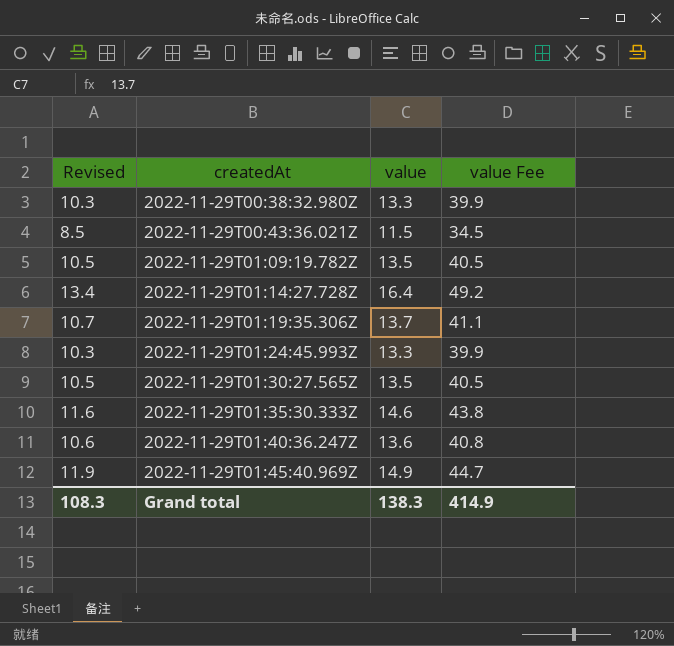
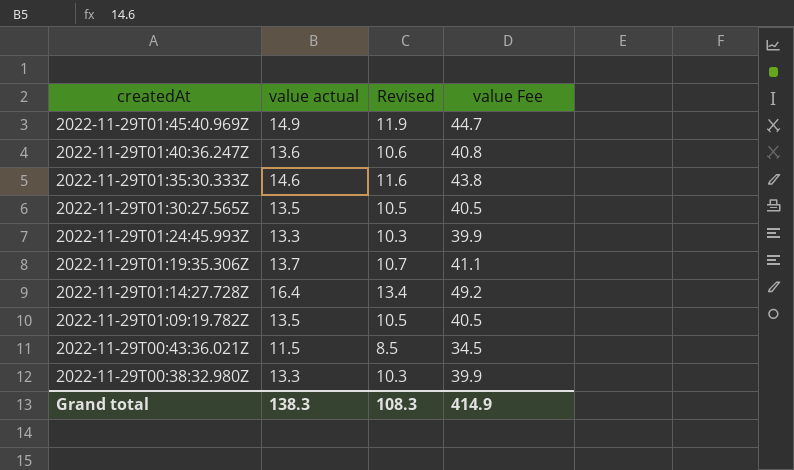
row order: createdAt ascending -> createdAt descending
column name: value -> value actual
column Revised | position: 1 -> 3

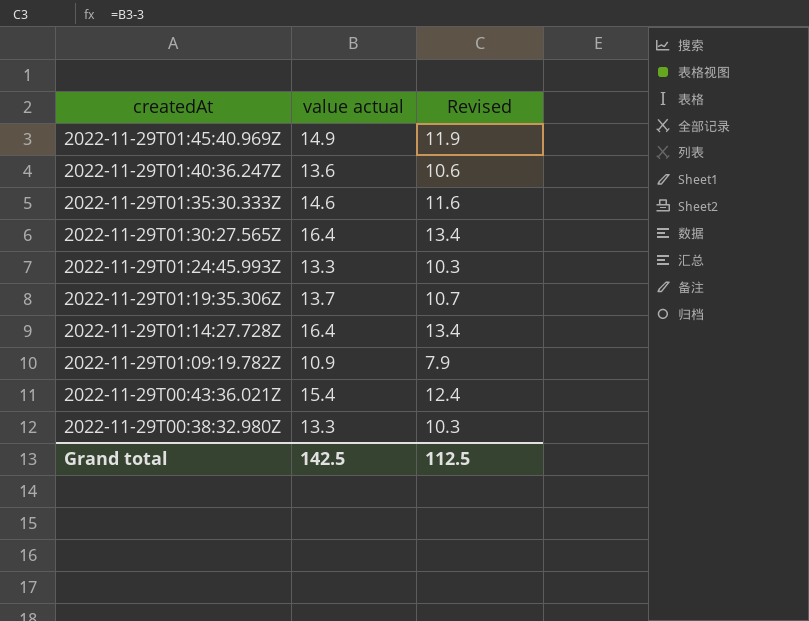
column value Fee | formula: [value actual] * 3 -> none
2022-11-29T01:30:27.565Z | value actual: 13.5 -> 16.4
2022-11-29T01:30:27.565Z | Revised: 10.5 -> 13.4
2022-11-29T01:09:19.782Z | value actual: 13.5 -> 10.9
2022-11-29T01:09:19.782Z | Revised: 10.5 -> 7.9
2022-11-29T00:43:36.021Z | value actual: 11.5 -> 15.4
2022-11-29T00:43:36.021Z | Revised: 8.5 -> 12.4
Grand total | value actual: 138.3 -> 142.5
Grand total | Revised: 108.3 -> 112.5

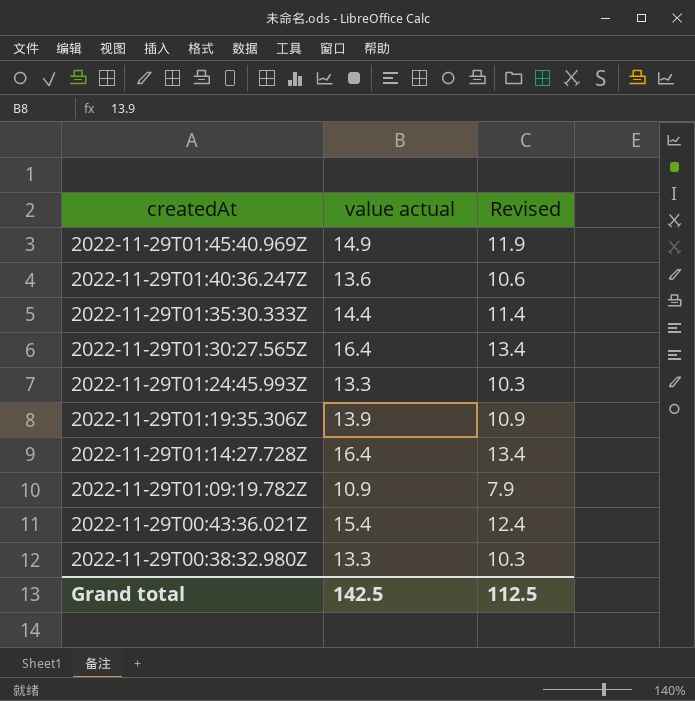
2022-11-29T01:35:30.333Z | value actual: 14.6 -> 14.4
2022-11-29T01:35:30.333Z | Revised: 11.6 -> 11.4
2022-11-29T01:19:35.306Z | value actual: 13.7 -> 13.9
2022-11-29T01:19:35.306Z | Revised: 10.7 -> 10.9

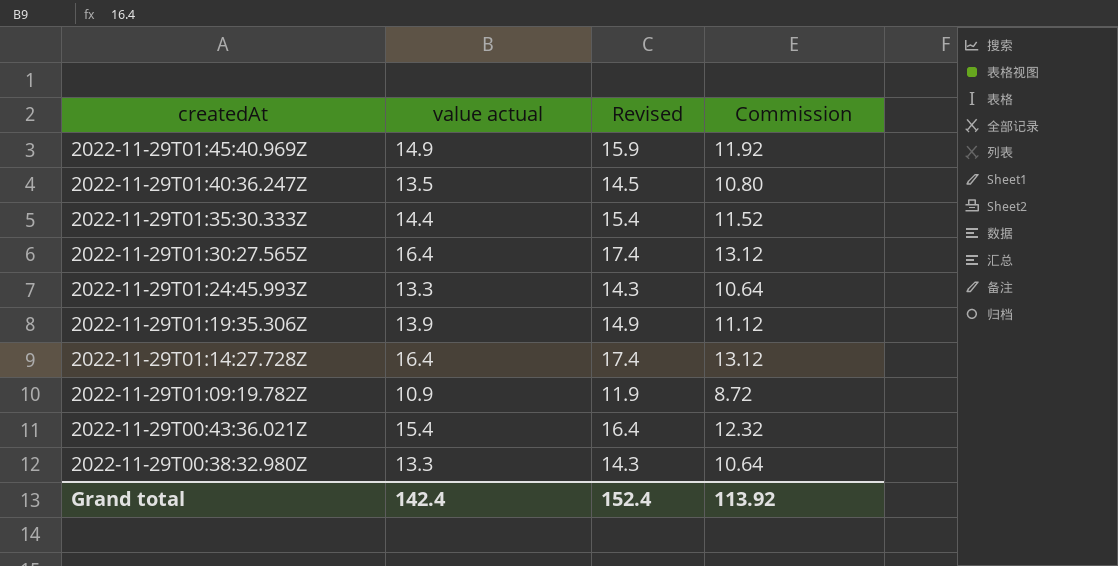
column Revised | formula: [value actual] - 3 -> [value actual] + 1
column Commission | formula: none -> [value actual] * 0.8
2022-11-29T01:40:36.247Z | value actual: 13.6 -> 13.5
Grand total | value actual: 142.5 -> 142.4
Grand total | Revised: 112.5 -> 152.4

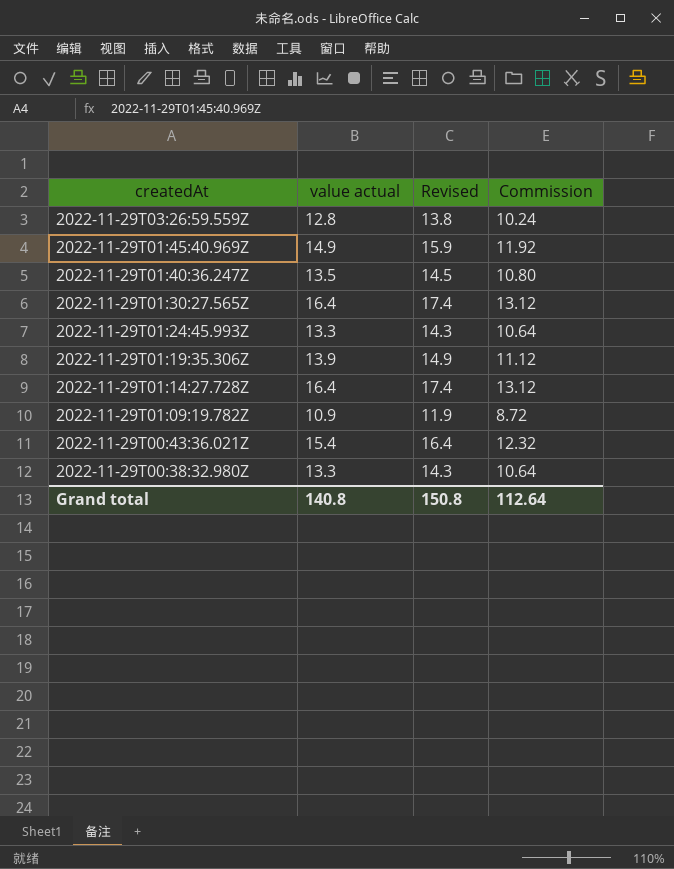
row 2022-11-29T01:35:30.333Z: 14.4 | 15.4 | 11.52 -> none
row 2022-11-29T03:26:59.559Z: none -> 12.8 | 13.8 | 10.24
Grand total | value actual: 142.4 -> 140.8
Grand total | Revised: 152.4 -> 150.8
Grand total | Commission: 113.92 -> 112.64

